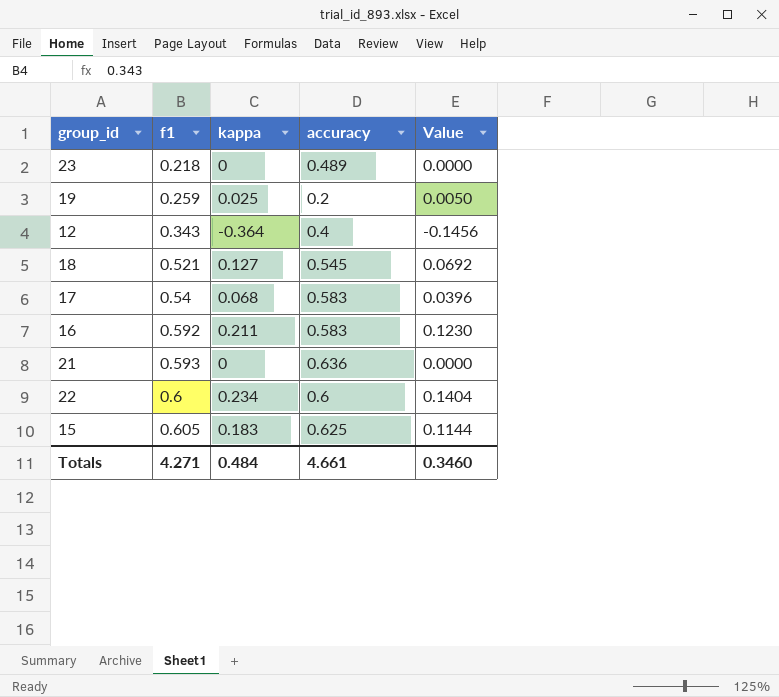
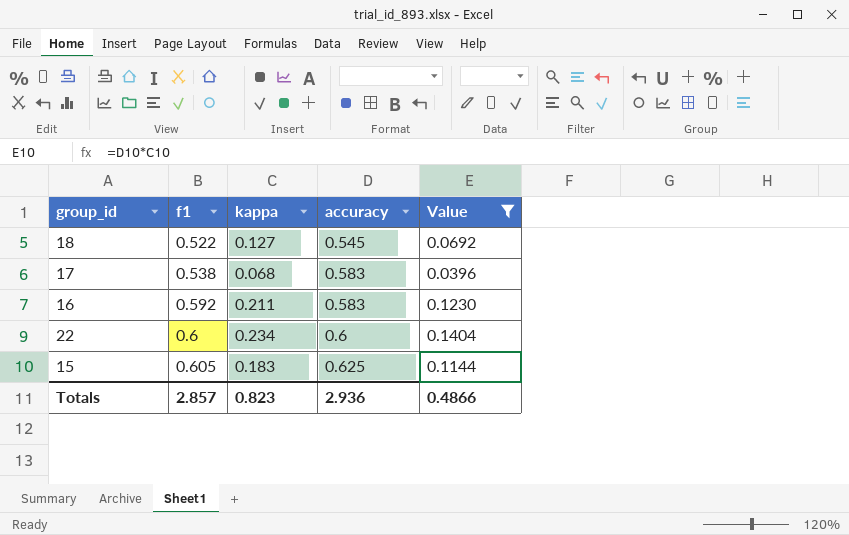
filter: none -> Value >= 0.0396
18 | f1: 0.521 -> 0.522
17 | f1: 0.54 -> 0.538
Totals | f1: 4.271 -> 2.857
Totals | kappa: 0.484 -> 0.823
Totals | accuracy: 4.661 -> 2.936
Totals | Value: 0.3460 -> 0.4866

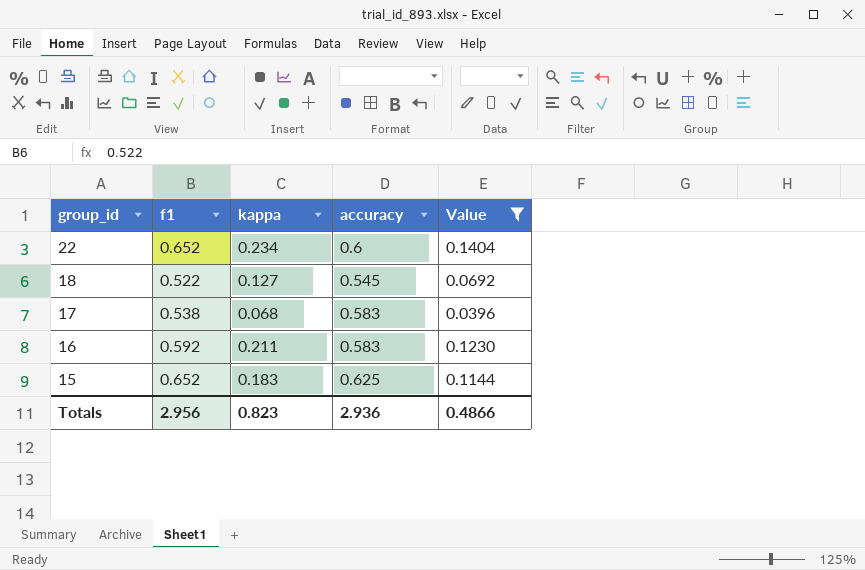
row order: f1 ascending -> group_id descending
22 | f1: 0.6 -> 0.652
15 | f1: 0.605 -> 0.652
Totals | f1: 2.857 -> 2.956

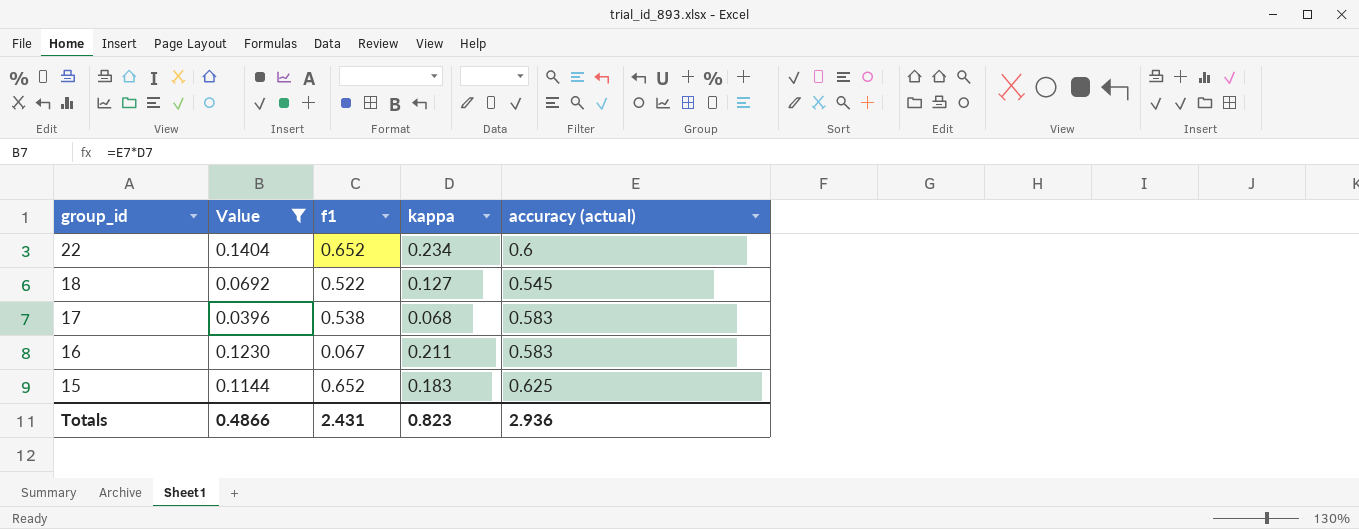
column Value | position: 5 -> 2
column name: accuracy -> accuracy (actual)
16 | f1: 0.592 -> 0.067
Totals | f1: 2.956 -> 2.431

